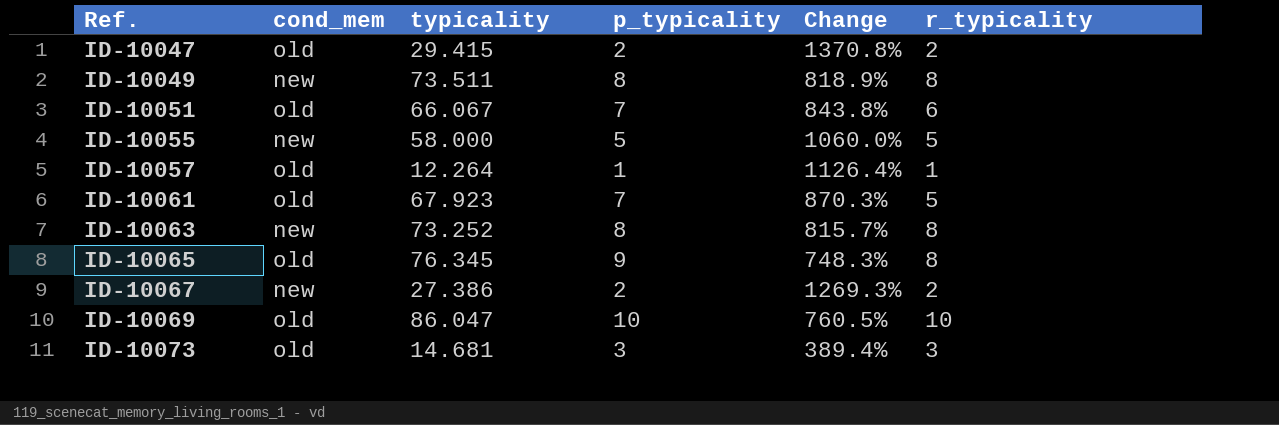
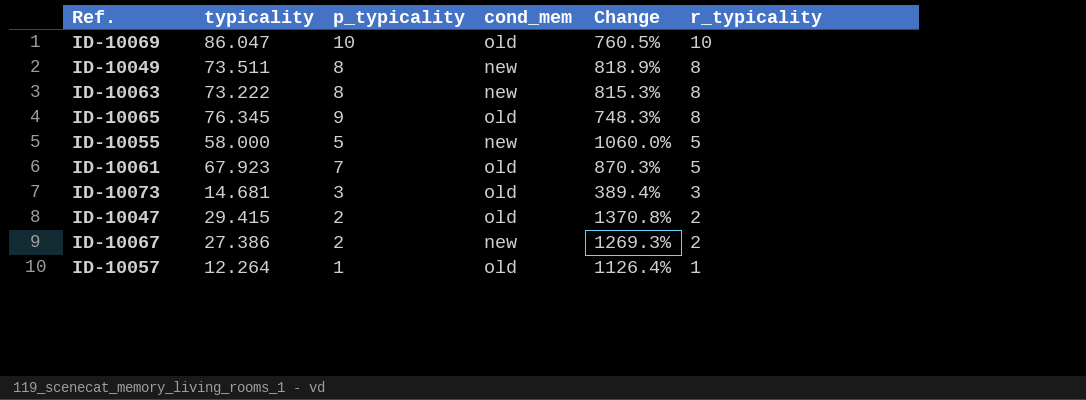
row order: Ref. ascending -> r_typicality descending
column cond_mem | position: 2 -> 4
row ID-10051: old | 66.067 | 7 | 843.8% | 6 -> none
ID-10063 | typicality: 73.252 -> 73.222
ID-10063 | Change: 815.7% -> 815.3%

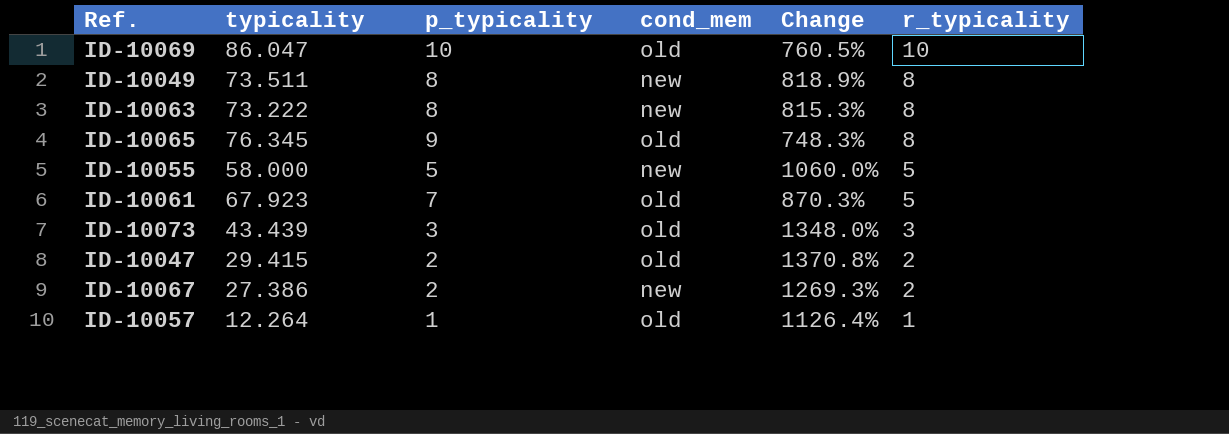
ID-10073 | typicality: 14.681 -> 43.439
ID-10073 | Change: 389.4% -> 1348.0%

